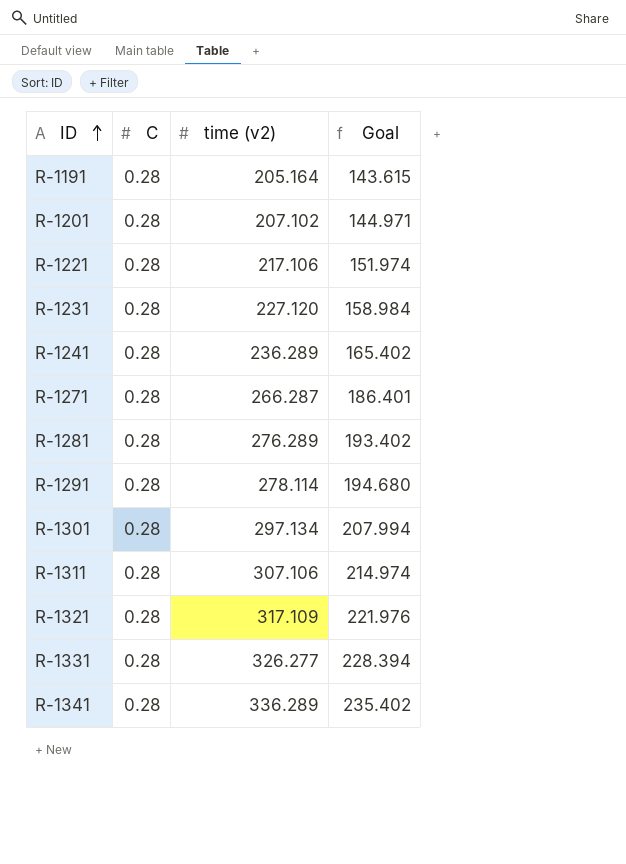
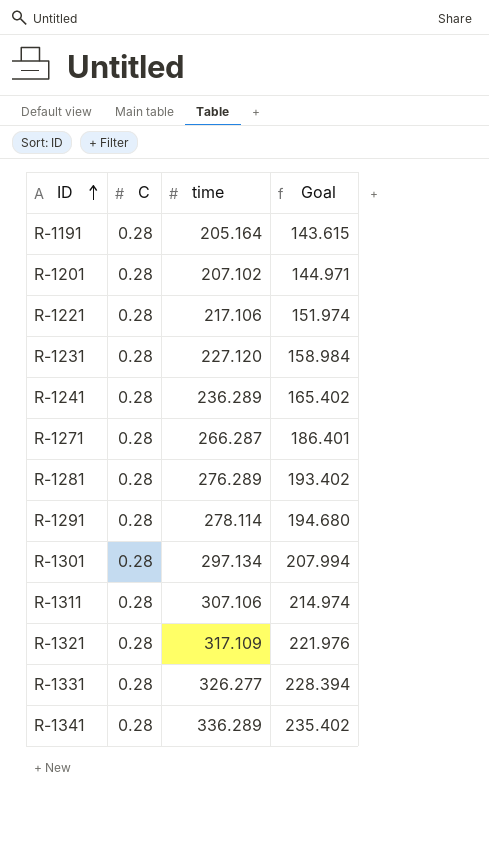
column name: time (v2) -> time

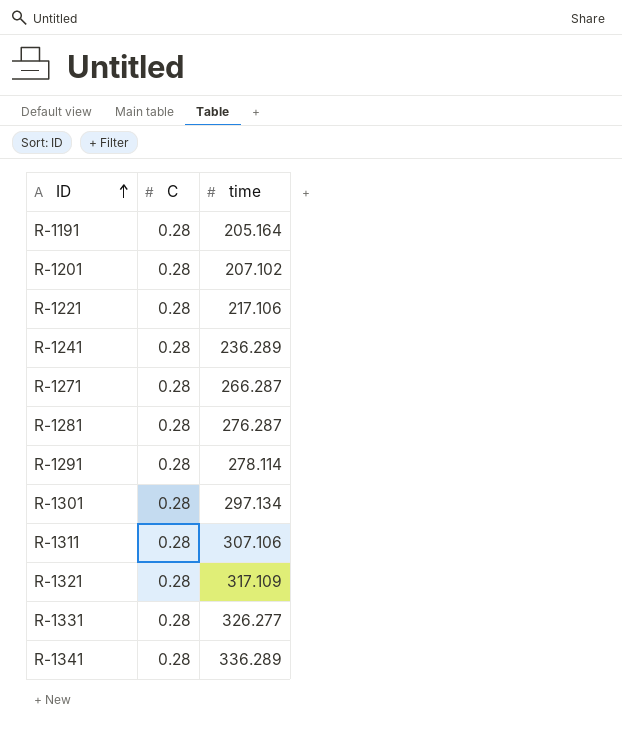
column Goal | formula: [time] * 0.7 -> none
row R-1231: 0.28 | 227.120 | 158.984 -> none
R-1281 | time: 276.289 -> 276.287

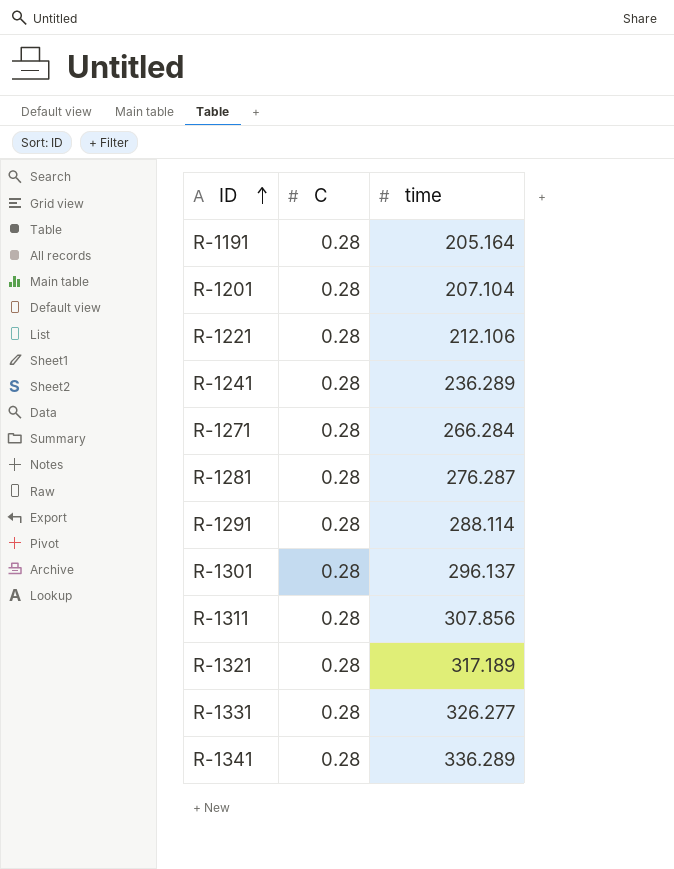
R-1201 | time: 207.102 -> 207.104
R-1221 | time: 217.106 -> 212.106
R-1271 | time: 266.287 -> 266.284
R-1291 | time: 278.114 -> 288.114
R-1301 | time: 297.134 -> 296.137
R-1311 | time: 307.106 -> 307.856
R-1321 | time: 317.109 -> 317.189

